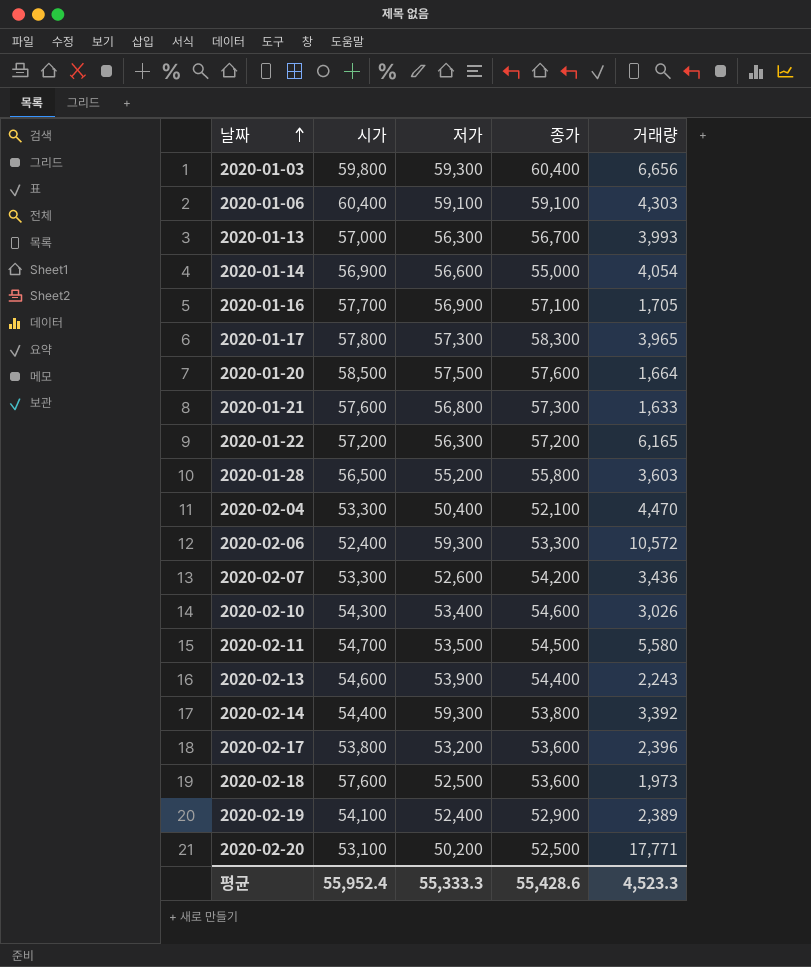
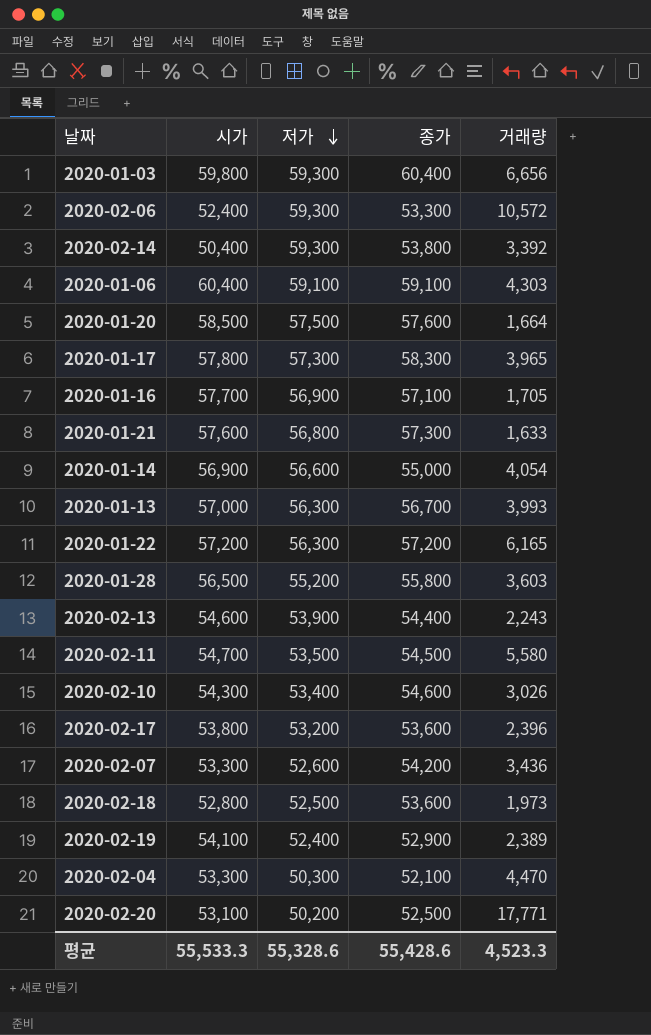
row order: 날짜 ascending -> 저가 descending
2020-02-14 | 시가: 54,400 -> 50,400
2020-02-18 | 시가: 57,600 -> 52,800
2020-02-04 | 저가: 50,400 -> 50,300
평균 | 시가: 55,952.4 -> 55,533.3
평균 | 저가: 55,333.3 -> 55,328.6

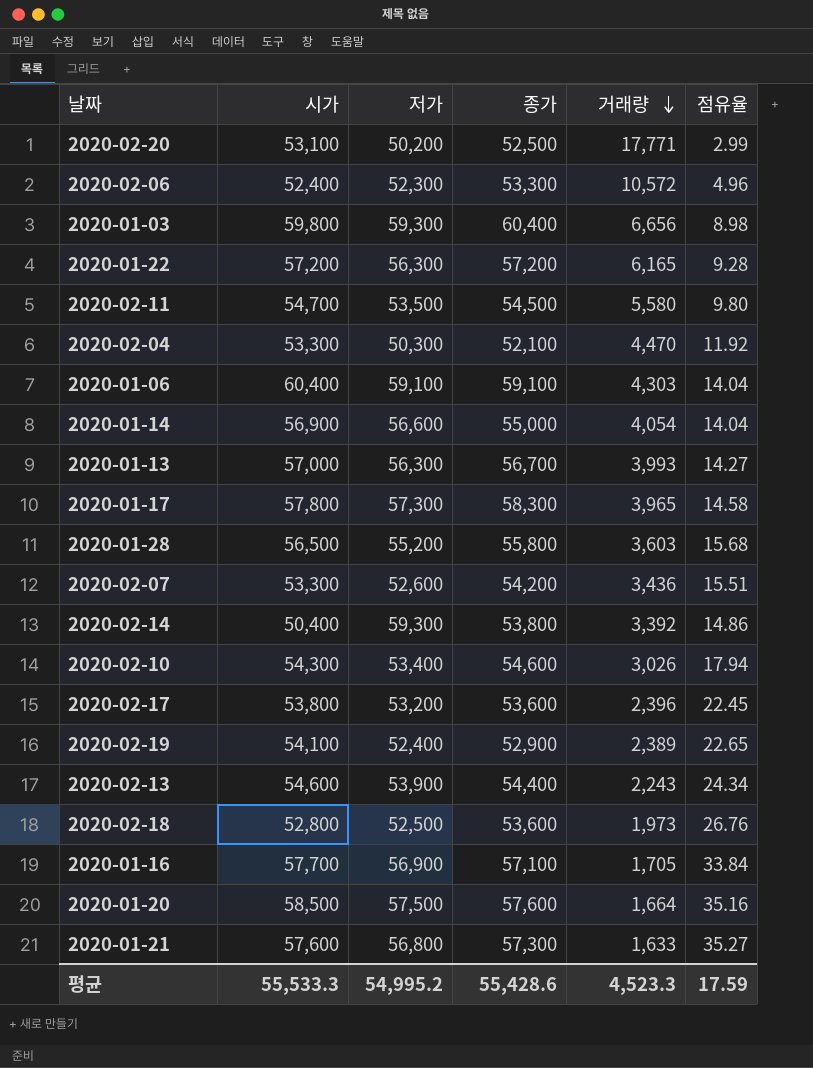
row order: 저가 descending -> 거래량 descending
column 점유율 | formula: none -> [시가] / [거래량]
2020-02-06 | 저가: 59,300 -> 52,300
평균 | 저가: 55,328.6 -> 54,995.2

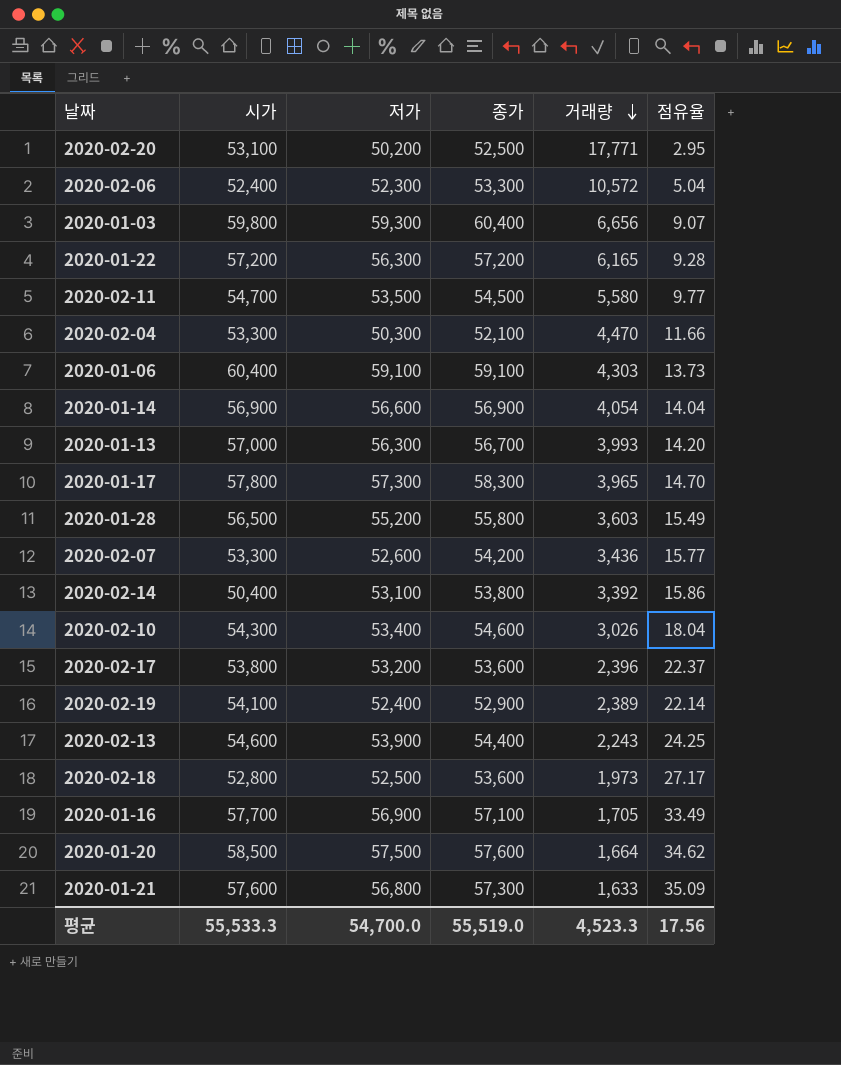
column 점유율 | formula: [시가] / [거래량] -> [종가] / [거래량]
2020-01-14 | 종가: 55,000 -> 56,900
2020-02-14 | 저가: 59,300 -> 53,100
평균 | 저가: 54,995.2 -> 54,700.0
평균 | 종가: 55,428.6 -> 55,519.0
평균 | 점유율: 17.59 -> 17.56

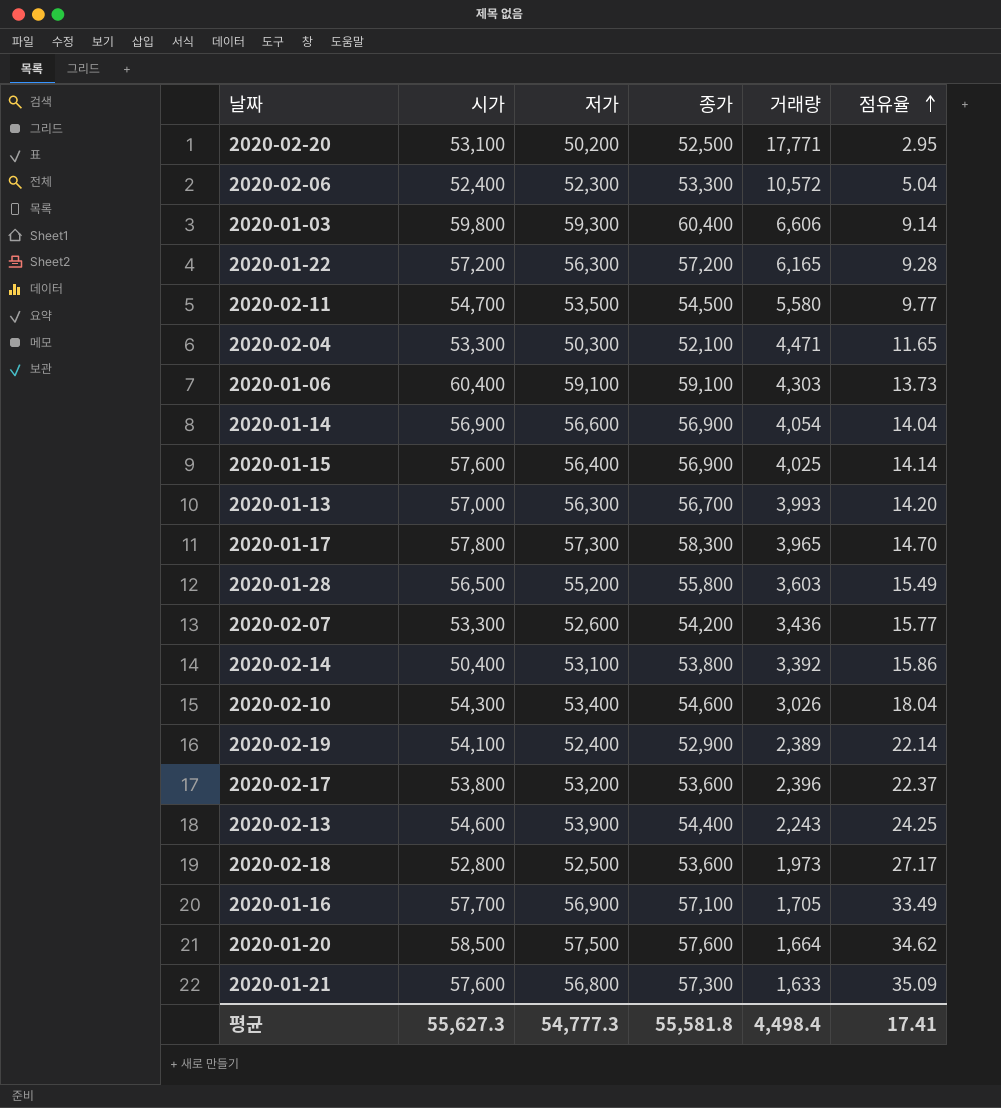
row order: 거래량 descending -> 점유율 ascending
2020-01-03 | 거래량: 6,656 -> 6,606
2020-01-03 | 점유율: 9.07 -> 9.14
2020-02-04 | 거래량: 4,470 -> 4,471
2020-02-04 | 점유율: 11.66 -> 11.65
row 2020-01-15: none -> 57,600 | 56,400 | 56,900 | 4,025 | 14.14
평균 | 시가: 55,533.3 -> 55,627.3
평균 | 저가: 54,700.0 -> 54,777.3
평균 | 종가: 55,519.0 -> 55,581.8
평균 | 거래량: 4,523.3 -> 4,498.4
평균 | 점유율: 17.56 -> 17.41

